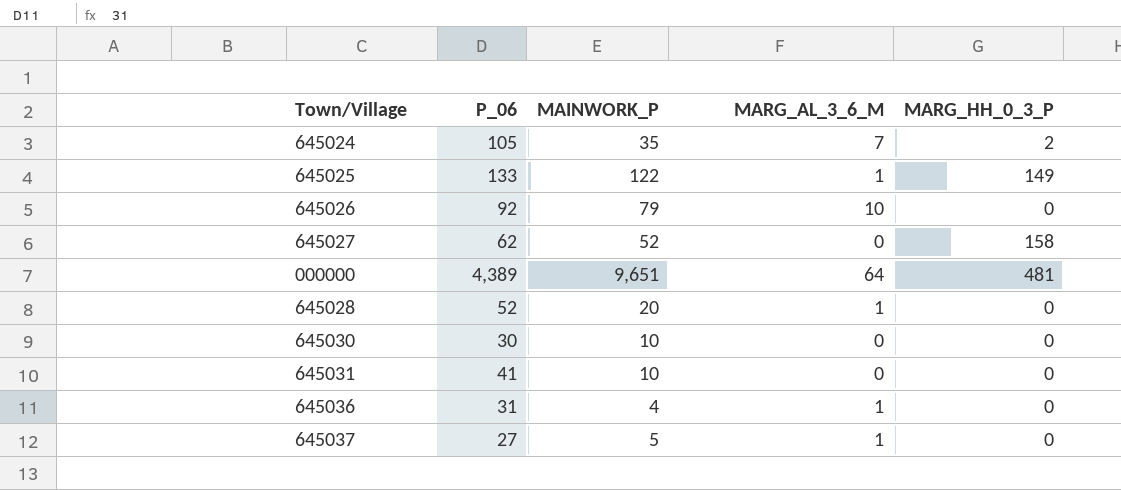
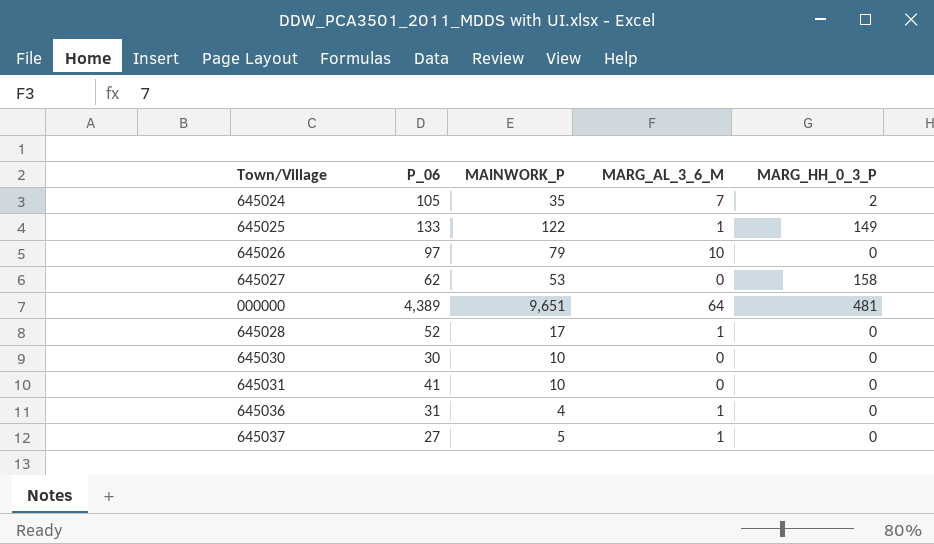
645026 | P_06: 92 -> 97
645027 | MAINWORK_P: 52 -> 53
645028 | MAINWORK_P: 20 -> 17

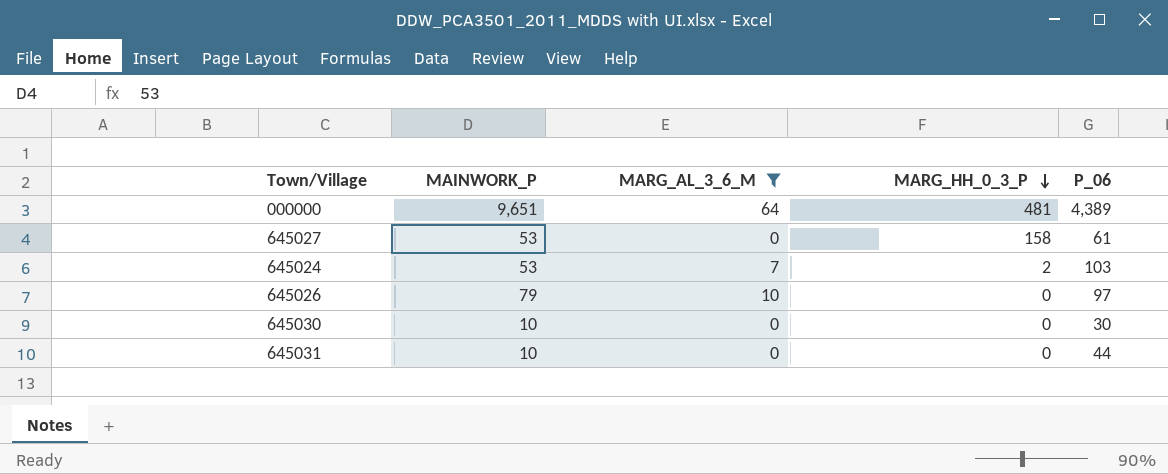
filter: none -> MARG_AL_3_6_M != 1
row order: none -> MARG_HH_0_3_P descending
column P_06 | position: 2 -> 5
645027 | P_06: 62 -> 61
645024 | MAINWORK_P: 35 -> 53
645024 | P_06: 105 -> 103
645031 | P_06: 41 -> 44

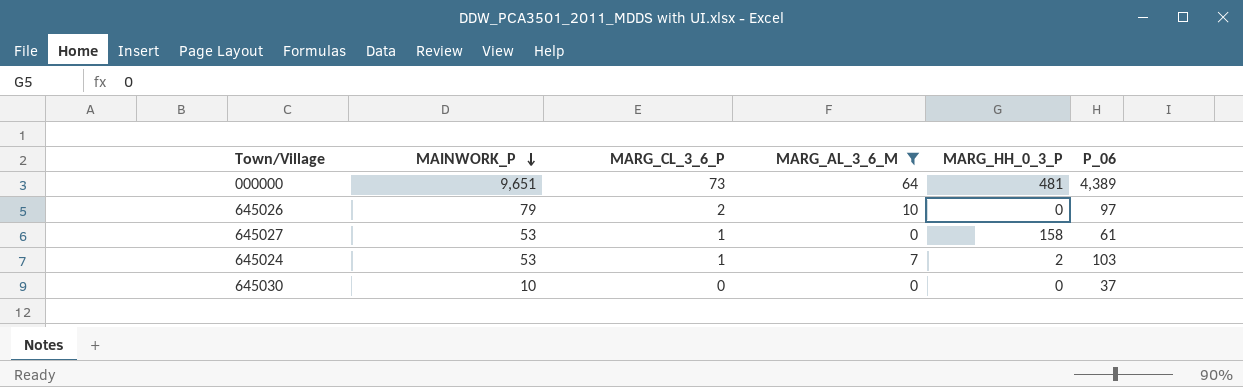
row order: MARG_HH_0_3_P descending -> MAINWORK_P descending
column MARG_CL_3_6_P | position: none -> 3
row 645031: 10 | 0 | 0 | 44 -> none
645030 | P_06: 30 -> 37

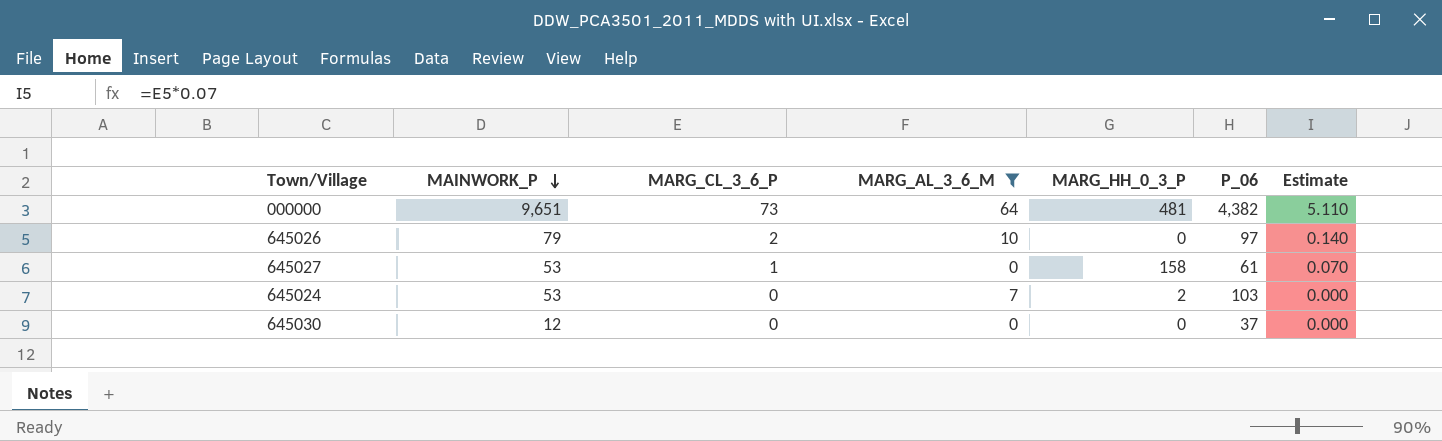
column Estimate | formula: none -> [MARG_CL_3_6_P] * 0.07
000000 | P_06: 4,389 -> 4,382
645024 | MARG_CL_3_6_P: 1 -> 0
645030 | MAINWORK_P: 10 -> 12

